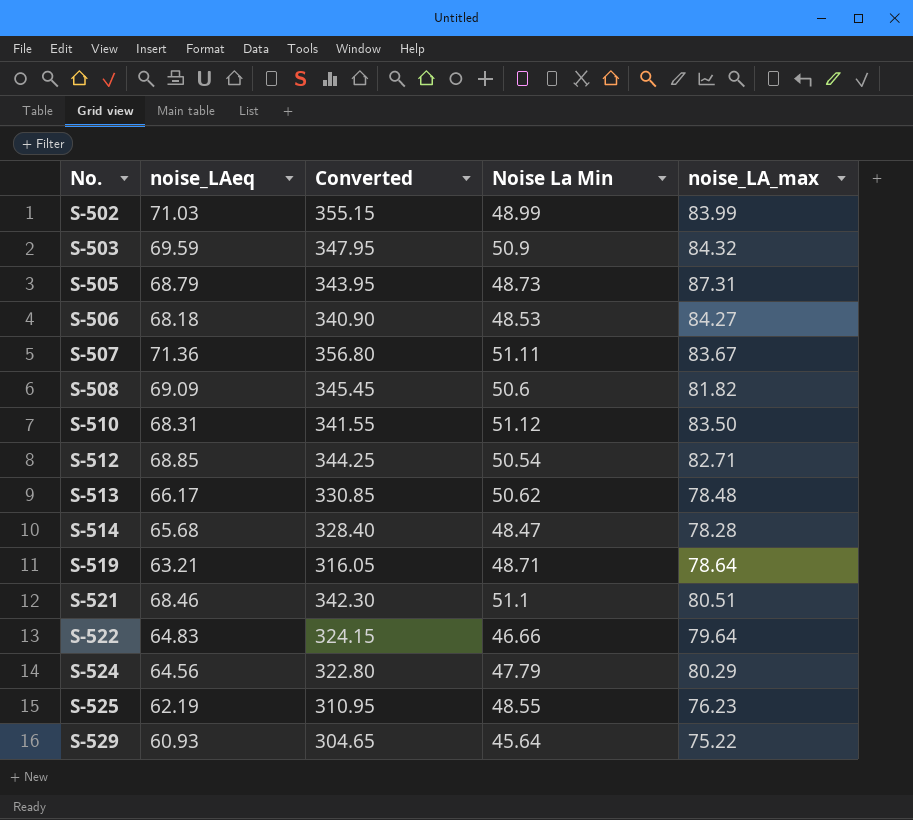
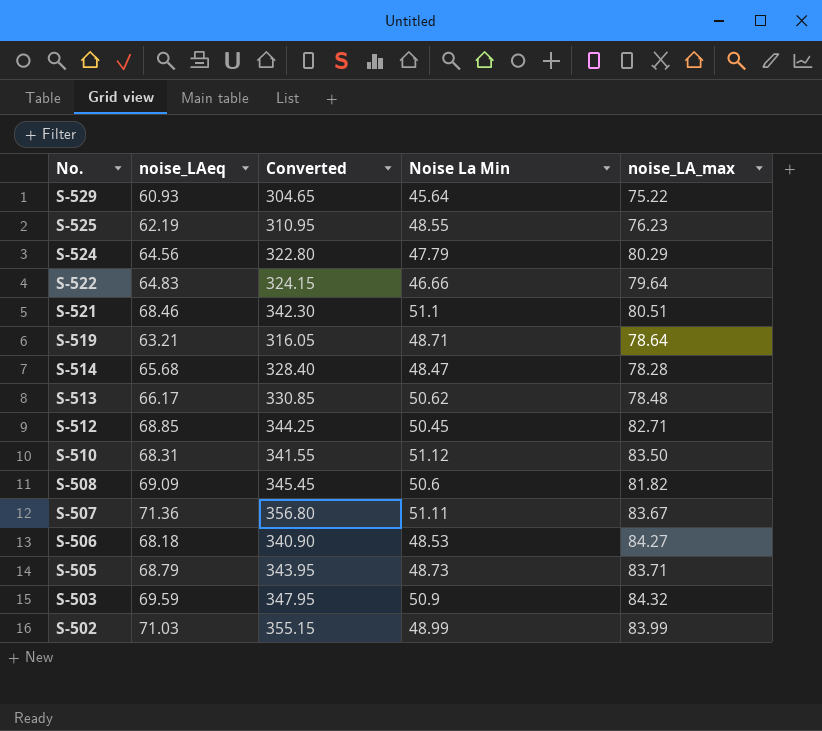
row order: No. ascending -> No. descending
S-512 | Noise La Min: 50.54 -> 50.45
S-505 | noise_LA_max: 87.31 -> 83.71

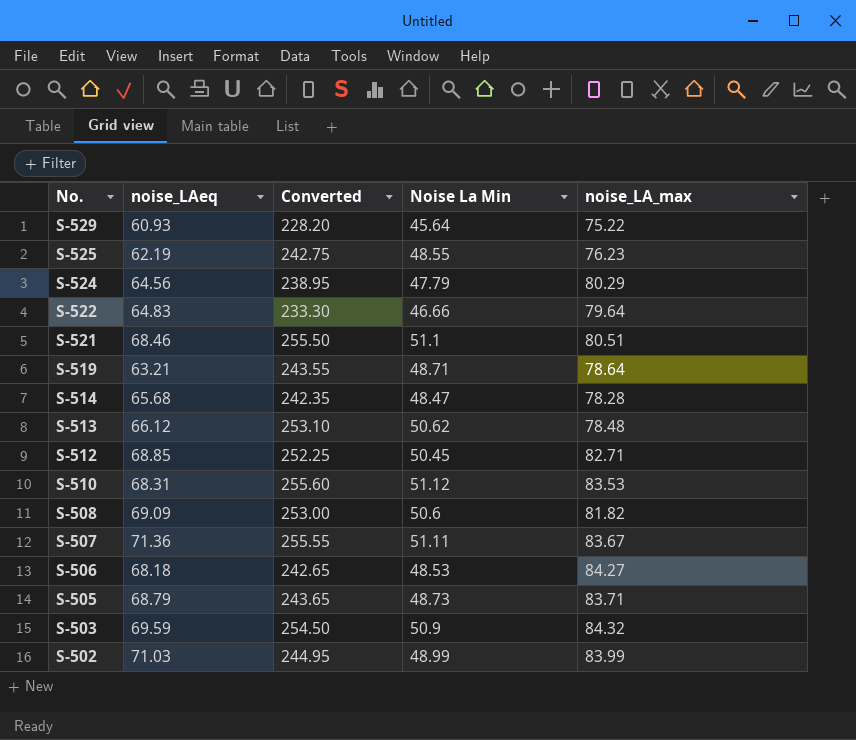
column Converted | formula: [noise_LAeq] * 5 -> [Noise La Min] * 5
S-513 | noise_LAeq: 66.17 -> 66.12
S-510 | noise_LA_max: 83.50 -> 83.53

